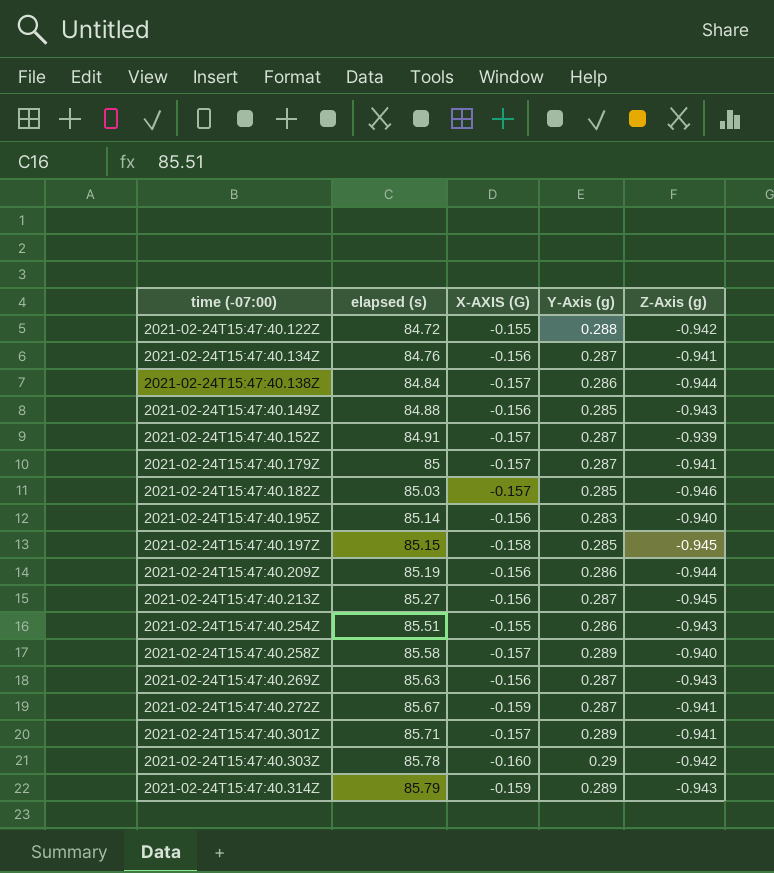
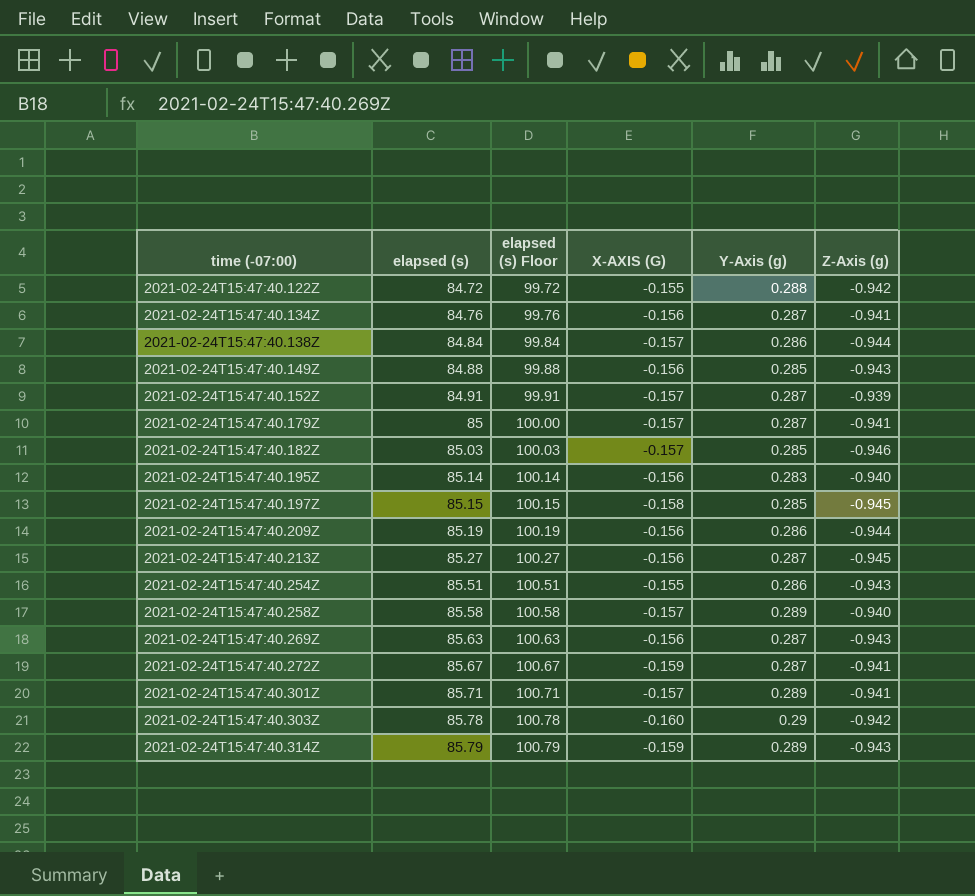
column elapsed (s) Floor | formula: none -> [elapsed (s)] + 15

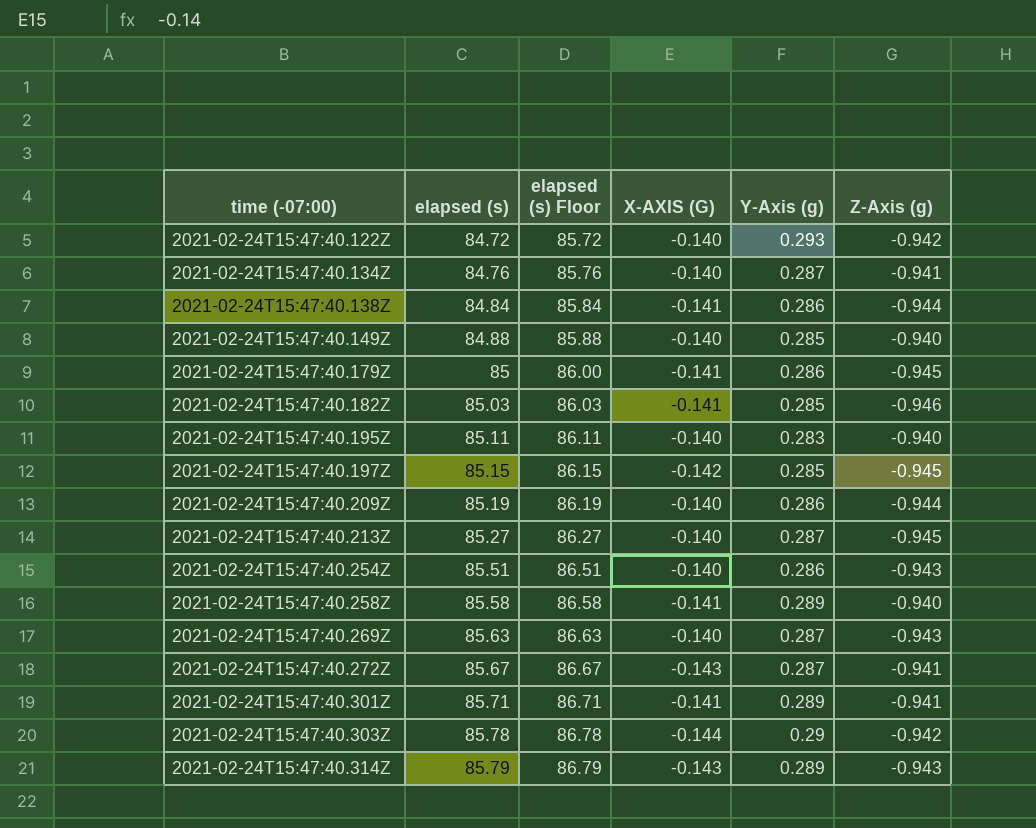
column elapsed (s) Floor | formula: [elapsed (s)] + 15 -> [elapsed (s)] + 1
row 2021-02-24T15:47:40.152Z: 84.91 | 99.91 | -0.157 | 0.287 | -0.939 -> none
2021-02-24T15:47:40.122Z | X-AXIS (G): -0.155 -> -0.140
2021-02-24T15:47:40.122Z | Y-Axis (g): 0.288 -> 0.293
2021-02-24T15:47:40.134Z | X-AXIS (G): -0.156 -> -0.140
2021-02-24T15:47:40.138Z | X-AXIS (G): -0.157 -> -0.141
2021-02-24T15:47:40.149Z | X-AXIS (G): -0.156 -> -0.140
2021-02-24T15:47:40.149Z | Z-Axis (g): -0.943 -> -0.940
2021-02-24T15:47:40.179Z | X-AXIS (G): -0.157 -> -0.141
2021-02-24T15:47:40.179Z | Y-Axis (g): 0.287 -> 0.286
2021-02-24T15:47:40.179Z | Z-Axis (g): -0.941 -> -0.945
2021-02-24T15:47:40.182Z | X-AXIS (G): -0.157 -> -0.141
2021-02-24T15:47:40.195Z | elapsed (s): 85.14 -> 85.11
2021-02-24T15:47:40.195Z | X-AXIS (G): -0.156 -> -0.140
2021-02-24T15:47:40.197Z | X-AXIS (G): -0.158 -> -0.142
2021-02-24T15:47:40.209Z | X-AXIS (G): -0.156 -> -0.140
2021-02-24T15:47:40.213Z | X-AXIS (G): -0.156 -> -0.140
2021-02-24T15:47:40.254Z | X-AXIS (G): -0.155 -> -0.140
2021-02-24T15:47:40.258Z | X-AXIS (G): -0.157 -> -0.141
2021-02-24T15:47:40.269Z | X-AXIS (G): -0.156 -> -0.140
2021-02-24T15:47:40.272Z | X-AXIS (G): -0.159 -> -0.143
2021-02-24T15:47:40.301Z | X-AXIS (G): -0.157 -> -0.141
2021-02-24T15:47:40.303Z | X-AXIS (G): -0.160 -> -0.144
2021-02-24T15:47:40.314Z | X-AXIS (G): -0.159 -> -0.143

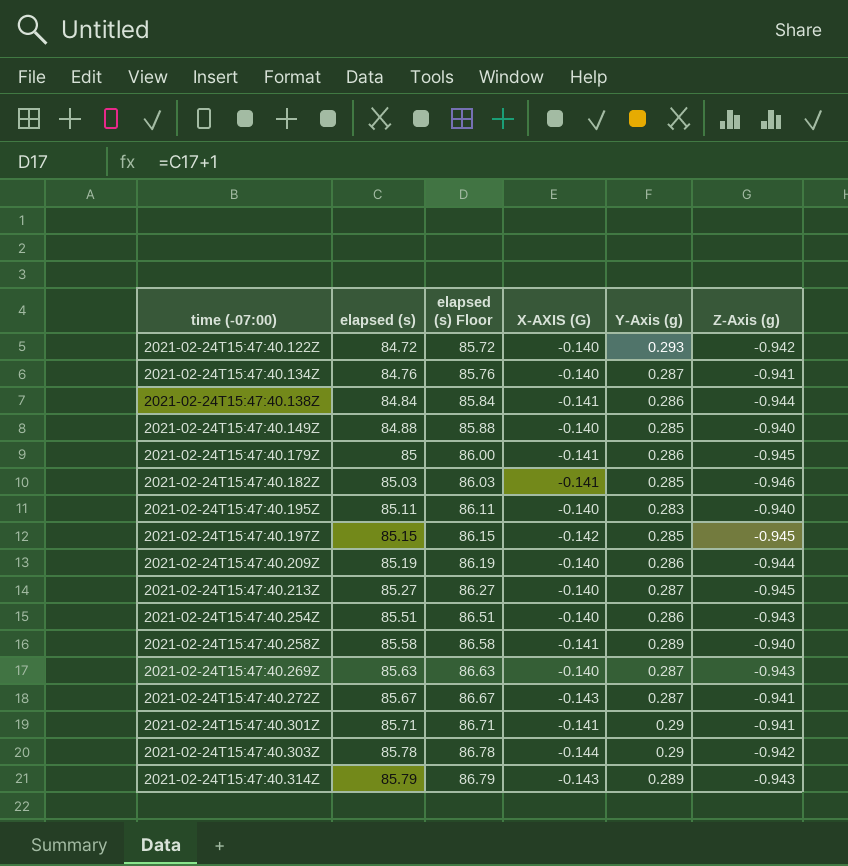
2021-02-24T15:47:40.301Z | Y-Axis (g): 0.289 -> 0.29

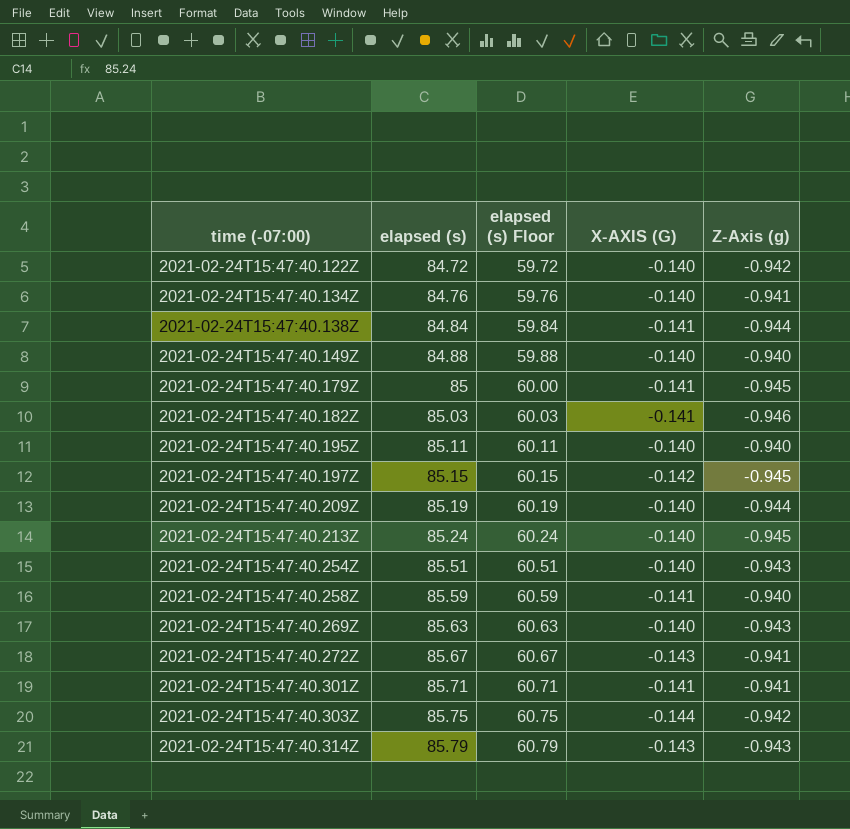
column Y-Axis (g) | position: 5 -> none
column elapsed (s) Floor | formula: [elapsed (s)] + 1 -> [elapsed (s)] - 25
2021-02-24T15:47:40.213Z | elapsed (s): 85.27 -> 85.24
2021-02-24T15:47:40.258Z | elapsed (s): 85.58 -> 85.59
2021-02-24T15:47:40.303Z | elapsed (s): 85.78 -> 85.75

